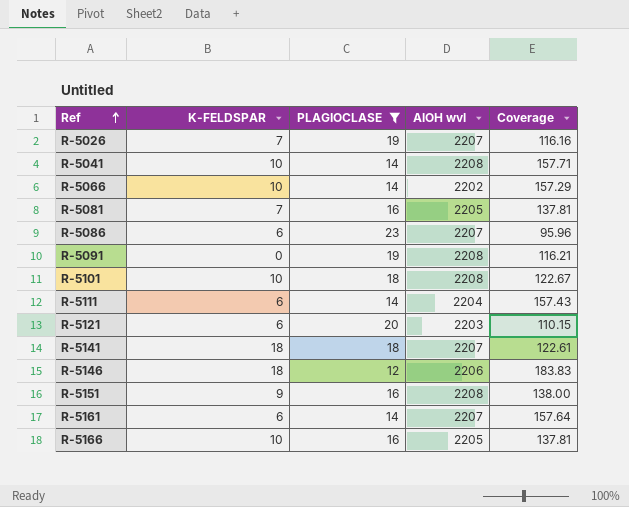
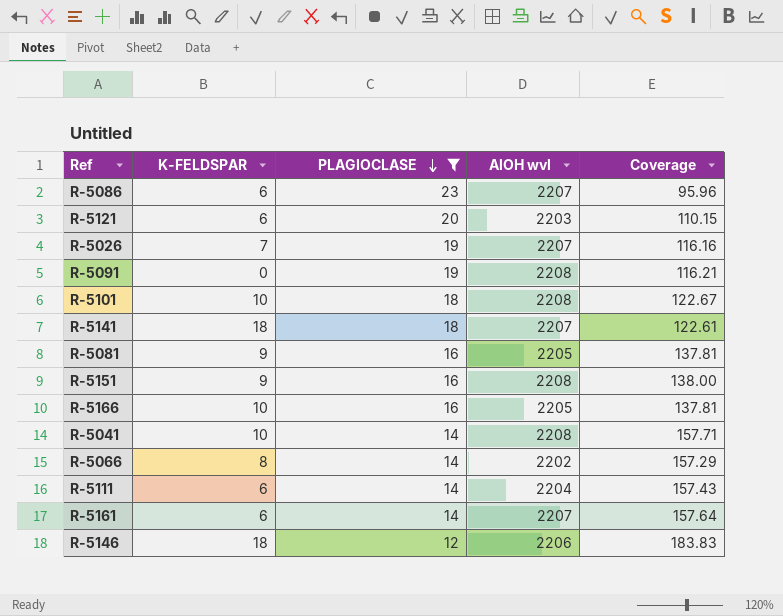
row order: Ref ascending -> PLAGIOCLASE descending
R-5081 | K-FELDSPAR: 7 -> 9
R-5066 | K-FELDSPAR: 10 -> 8

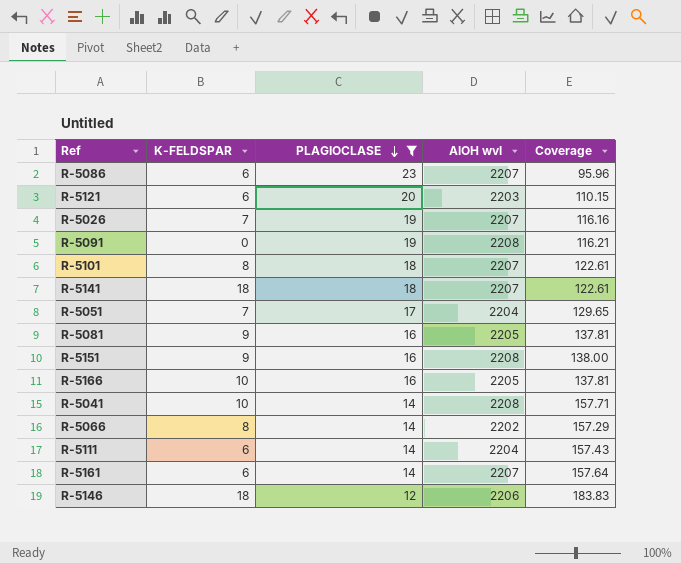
R-5101 | K-FELDSPAR: 10 -> 8
R-5101 | AlOH wvl: 2208 -> 2207
R-5101 | Coverage: 122.67 -> 122.61
row R-5051: none -> 7 | 17 | 2204 | 129.65

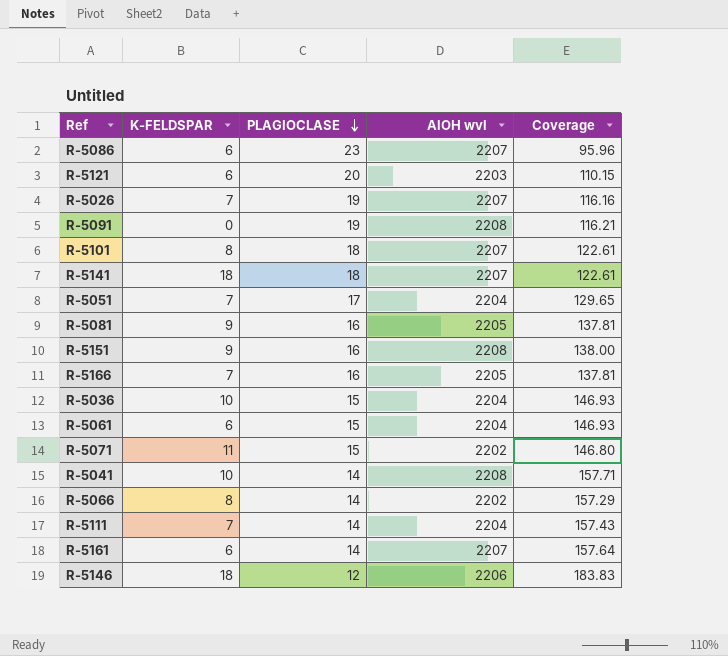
filter: PLAGIOCLASE != 15 -> none
R-5166 | K-FELDSPAR: 10 -> 7
R-5111 | K-FELDSPAR: 6 -> 7

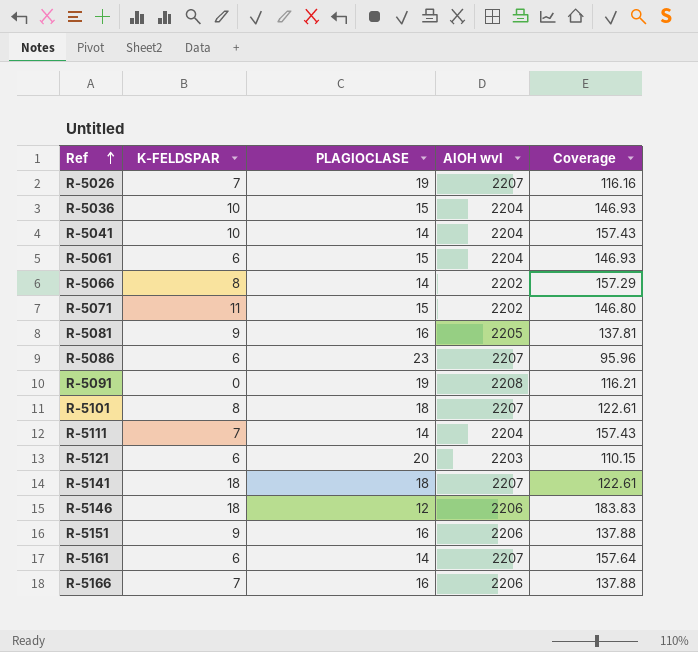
row order: PLAGIOCLASE descending -> Ref ascending
row R-5051: 7 | 17 | 2204 | 129.65 -> none
R-5041 | AlOH wvl: 2208 -> 2204
R-5041 | Coverage: 157.71 -> 157.43
R-5151 | AlOH wvl: 2208 -> 2206
R-5151 | Coverage: 138.00 -> 137.88
R-5166 | AlOH wvl: 2205 -> 2206
R-5166 | Coverage: 137.81 -> 137.88

